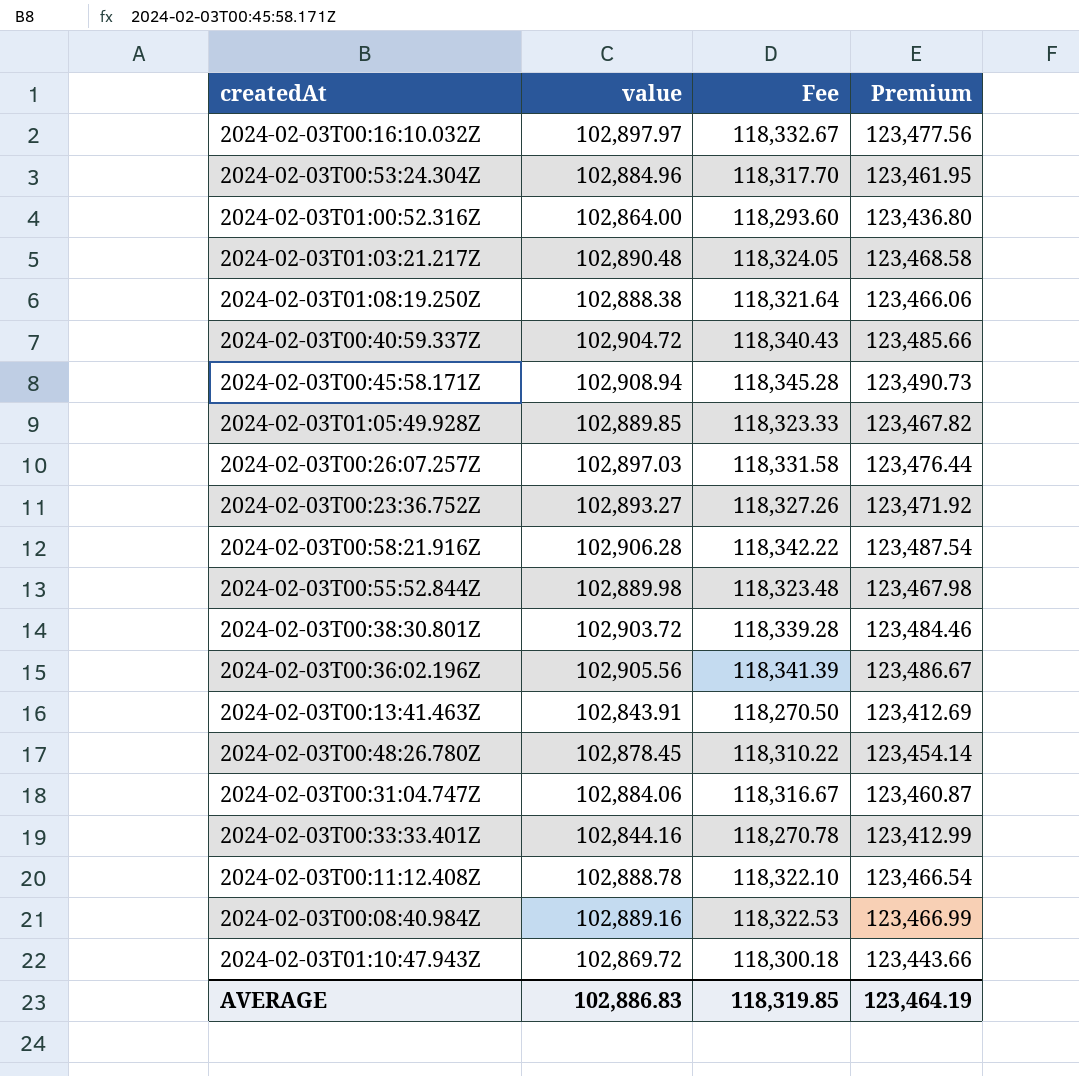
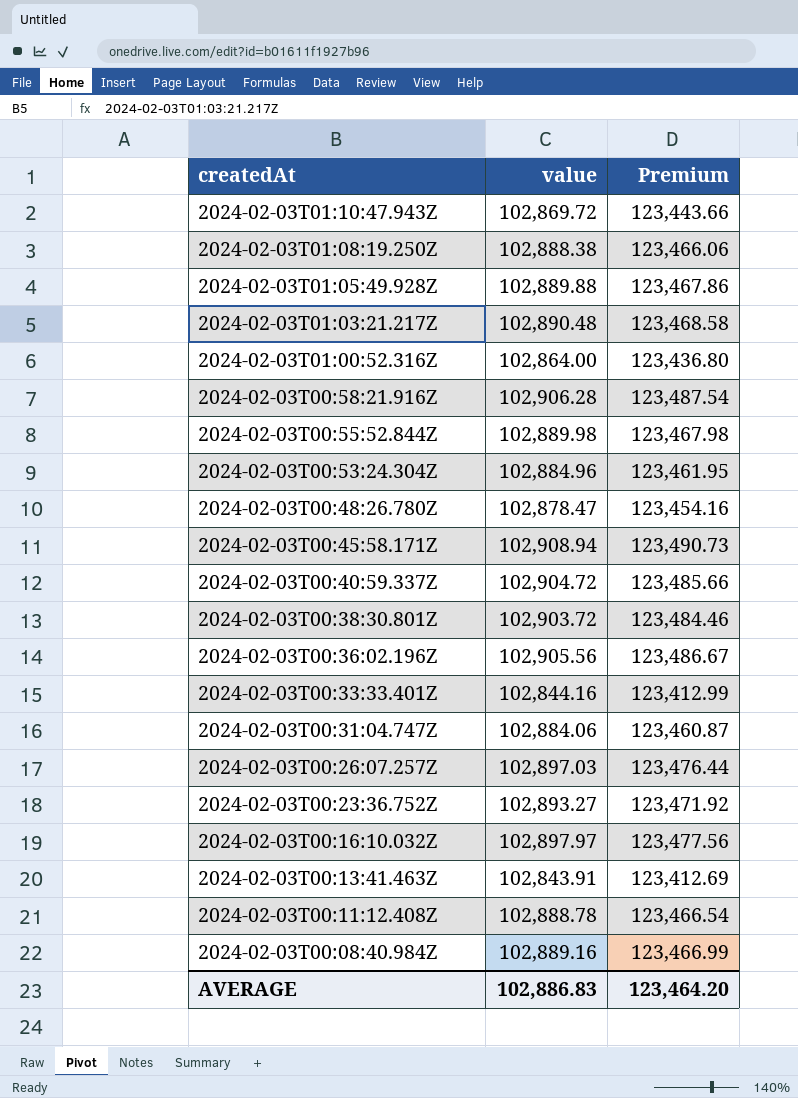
row order: none -> createdAt descending
column Fee | formula: [value] * 1.15 -> none
2024-02-03T01:05:49.928Z | value: 102,889.85 -> 102,889.88
2024-02-03T01:05:49.928Z | Premium: 123,467.82 -> 123,467.86
2024-02-03T00:48:26.780Z | value: 102,878.45 -> 102,878.47
2024-02-03T00:48:26.780Z | Premium: 123,454.14 -> 123,454.16
AVERAGE | Premium: 123,464.19 -> 123,464.20

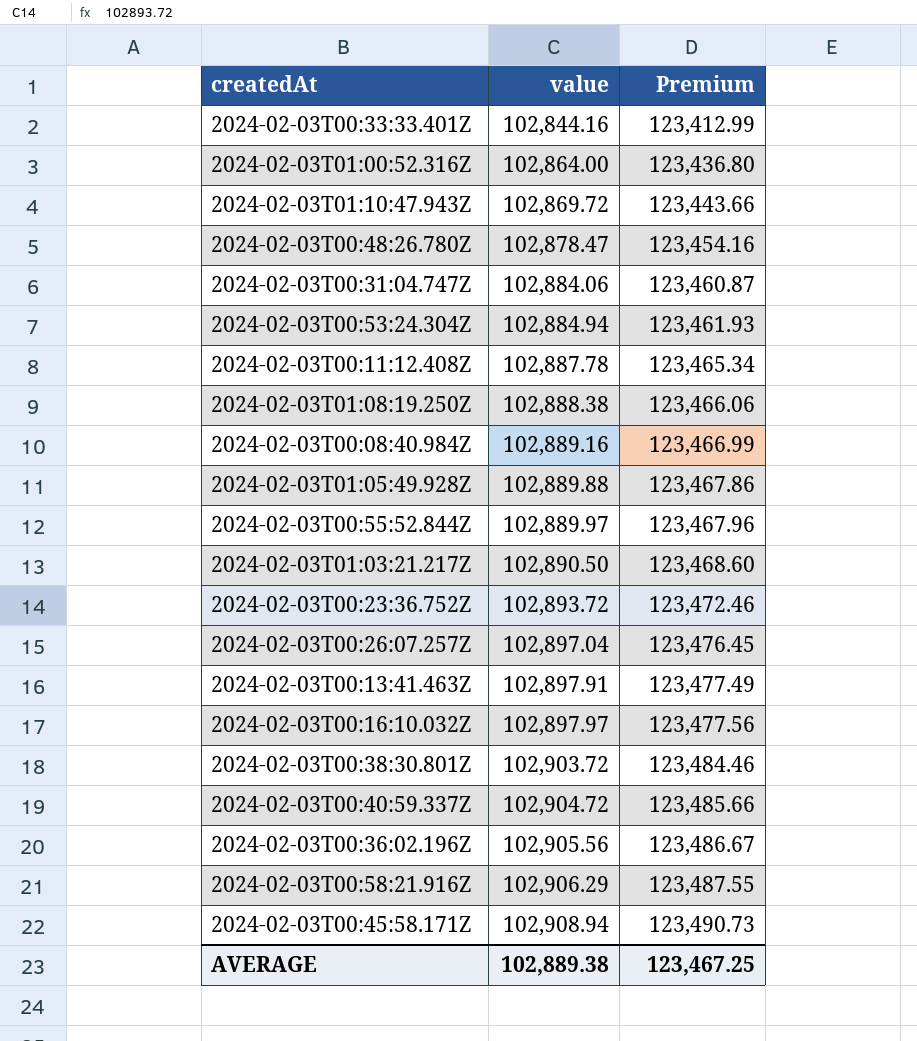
row order: createdAt descending -> value ascending
2024-02-03T00:53:24.304Z | value: 102,884.96 -> 102,884.94
2024-02-03T00:53:24.304Z | Premium: 123,461.95 -> 123,461.93
2024-02-03T00:11:12.408Z | value: 102,888.78 -> 102,887.78
2024-02-03T00:11:12.408Z | Premium: 123,466.54 -> 123,465.34
2024-02-03T00:55:52.844Z | value: 102,889.98 -> 102,889.97
2024-02-03T00:55:52.844Z | Premium: 123,467.98 -> 123,467.96
2024-02-03T01:03:21.217Z | value: 102,890.48 -> 102,890.50
2024-02-03T01:03:21.217Z | Premium: 123,468.58 -> 123,468.60
2024-02-03T00:23:36.752Z | value: 102,893.27 -> 102,893.72
2024-02-03T00:23:36.752Z | Premium: 123,471.92 -> 123,472.46
2024-02-03T00:26:07.257Z | value: 102,897.03 -> 102,897.04
2024-02-03T00:26:07.257Z | Premium: 123,476.44 -> 123,476.45
2024-02-03T00:13:41.463Z | value: 102,843.91 -> 102,897.91
2024-02-03T00:13:41.463Z | Premium: 123,412.69 -> 123,477.49
2024-02-03T00:58:21.916Z | value: 102,906.28 -> 102,906.29
2024-02-03T00:58:21.916Z | Premium: 123,487.54 -> 123,487.55
AVERAGE | value: 102,886.83 -> 102,889.38
AVERAGE | Premium: 123,464.20 -> 123,467.25

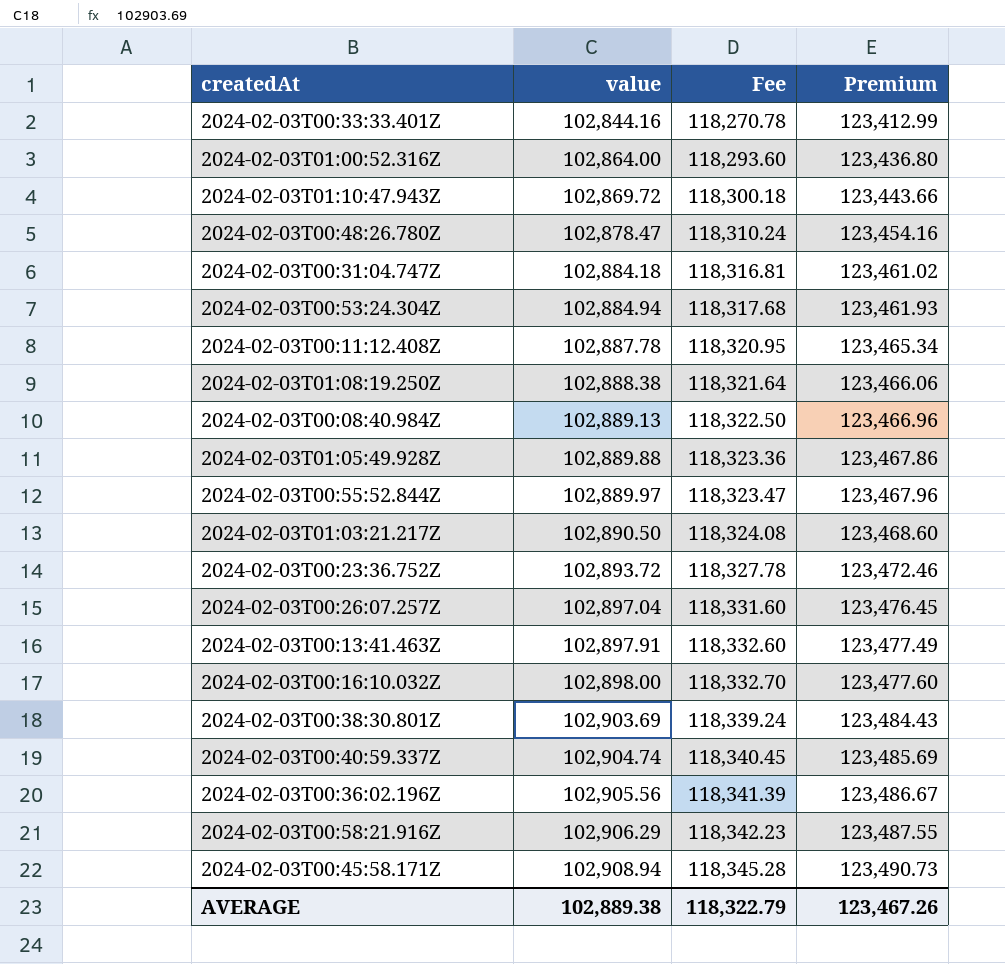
column Fee | formula: none -> [value] * 1.15
2024-02-03T00:31:04.747Z | value: 102,884.06 -> 102,884.18
2024-02-03T00:31:04.747Z | Premium: 123,460.87 -> 123,461.02
2024-02-03T00:08:40.984Z | value: 102,889.16 -> 102,889.13
2024-02-03T00:08:40.984Z | Premium: 123,466.99 -> 123,466.96
2024-02-03T00:16:10.032Z | value: 102,897.97 -> 102,898.00
2024-02-03T00:16:10.032Z | Premium: 123,477.56 -> 123,477.60
2024-02-03T00:38:30.801Z | value: 102,903.72 -> 102,903.69
2024-02-03T00:38:30.801Z | Premium: 123,484.46 -> 123,484.43
2024-02-03T00:40:59.337Z | value: 102,904.72 -> 102,904.74
2024-02-03T00:40:59.337Z | Premium: 123,485.66 -> 123,485.69
AVERAGE | Premium: 123,467.25 -> 123,467.26

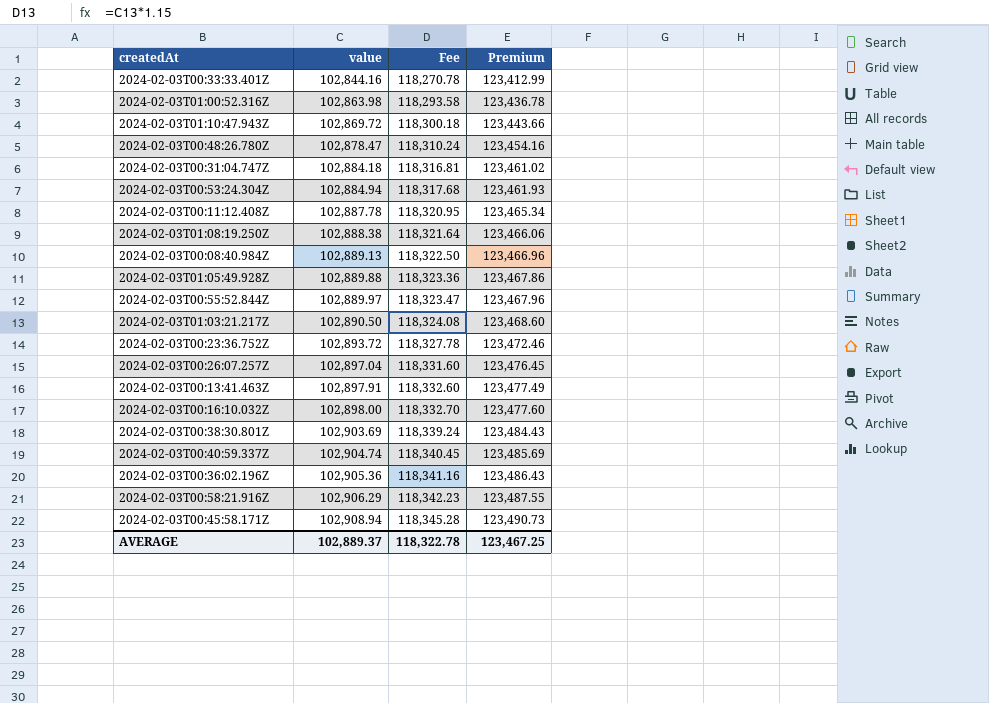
2024-02-03T01:00:52.316Z | value: 102,864.00 -> 102,863.98
2024-02-03T01:00:52.316Z | Fee: 118,293.60 -> 118,293.58
2024-02-03T01:00:52.316Z | Premium: 123,436.80 -> 123,436.78
2024-02-03T00:36:02.196Z | value: 102,905.56 -> 102,905.36
2024-02-03T00:36:02.196Z | Fee: 118,341.39 -> 118,341.16
2024-02-03T00:36:02.196Z | Premium: 123,486.67 -> 123,486.43
AVERAGE | value: 102,889.38 -> 102,889.37
AVERAGE | Fee: 118,322.79 -> 118,322.78
AVERAGE | Premium: 123,467.26 -> 123,467.25

